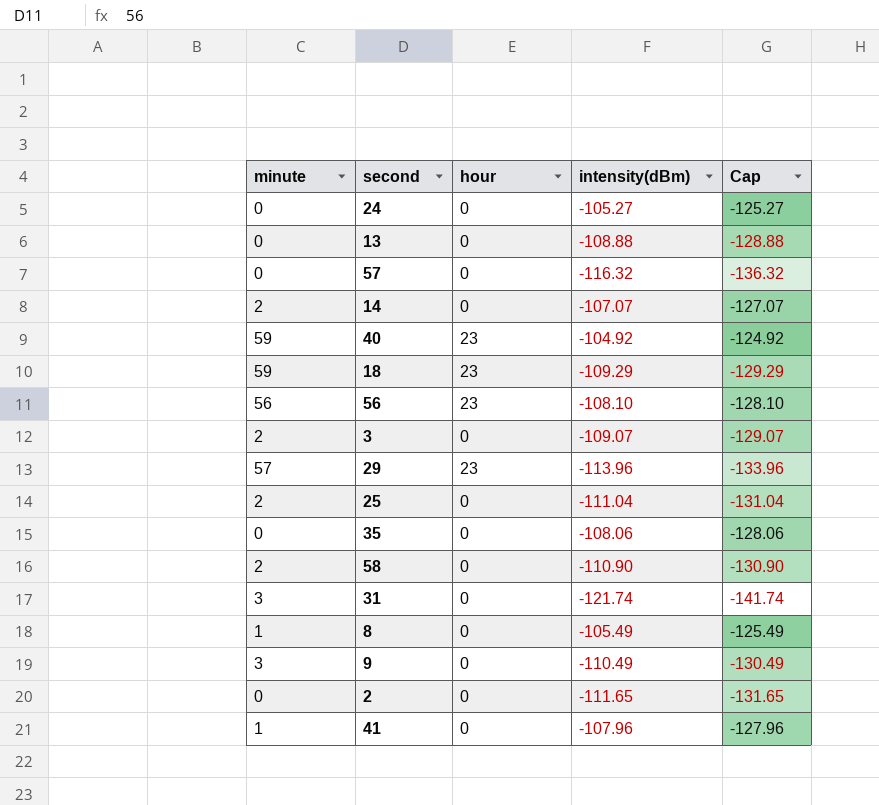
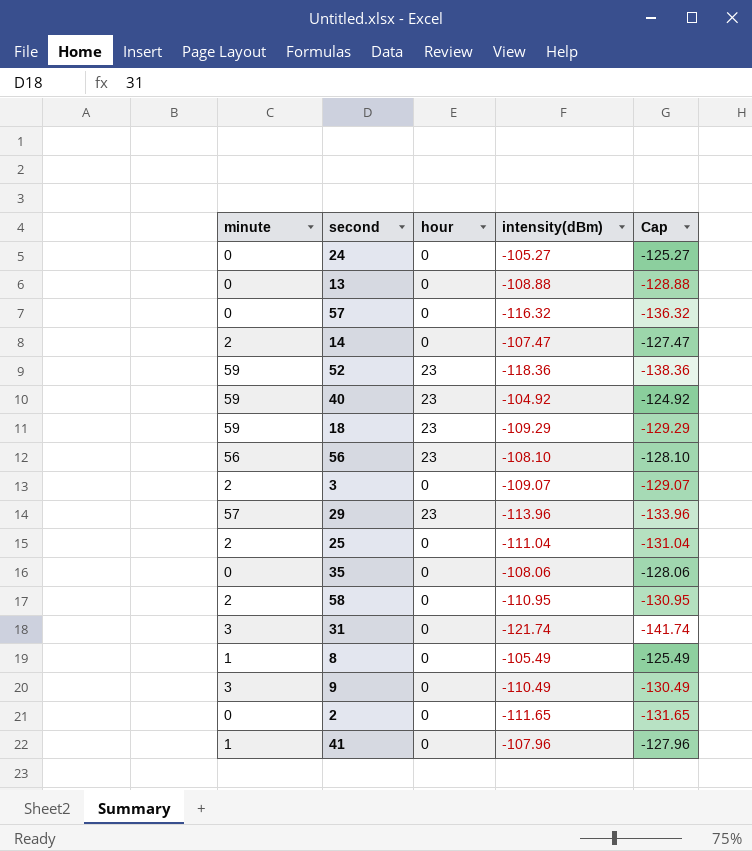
14 | intensity(dBm): -107.07 -> -107.47
14 | Cap: -127.07 -> -127.47
row 52: none -> 59 | 23 | -118.36 | -138.36
58 | intensity(dBm): -110.90 -> -110.95
58 | Cap: -130.90 -> -130.95

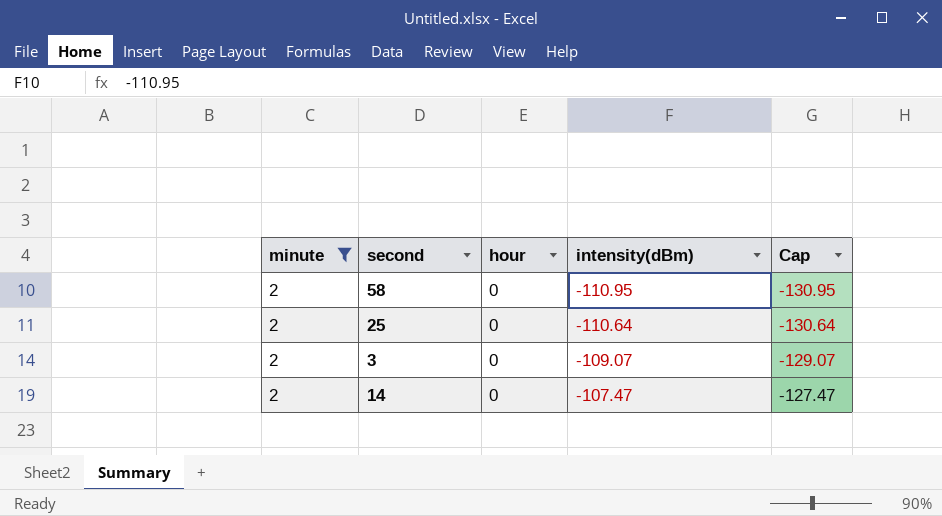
filter: none -> minute = 2
row order: none -> intensity(dBm) ascending
25 | intensity(dBm): -111.04 -> -110.64
25 | Cap: -131.04 -> -130.64

